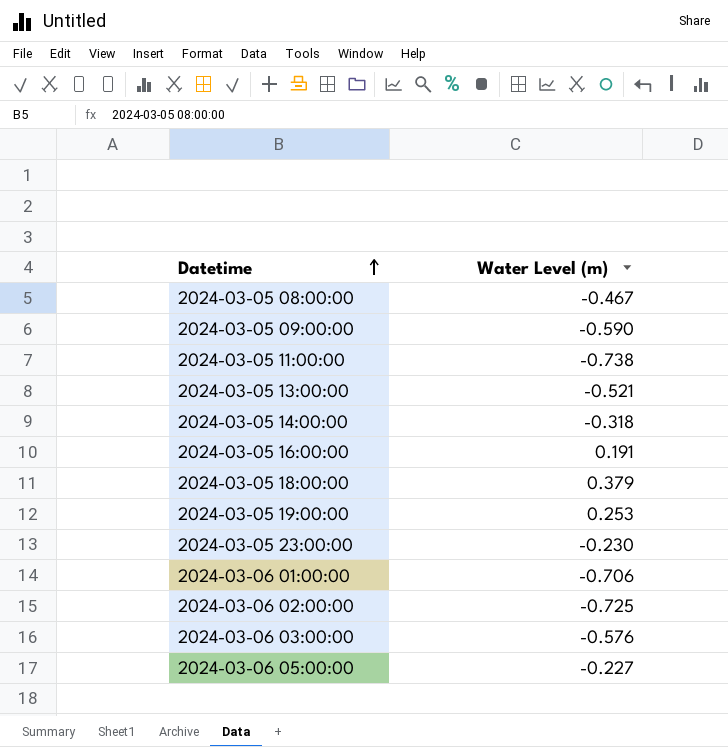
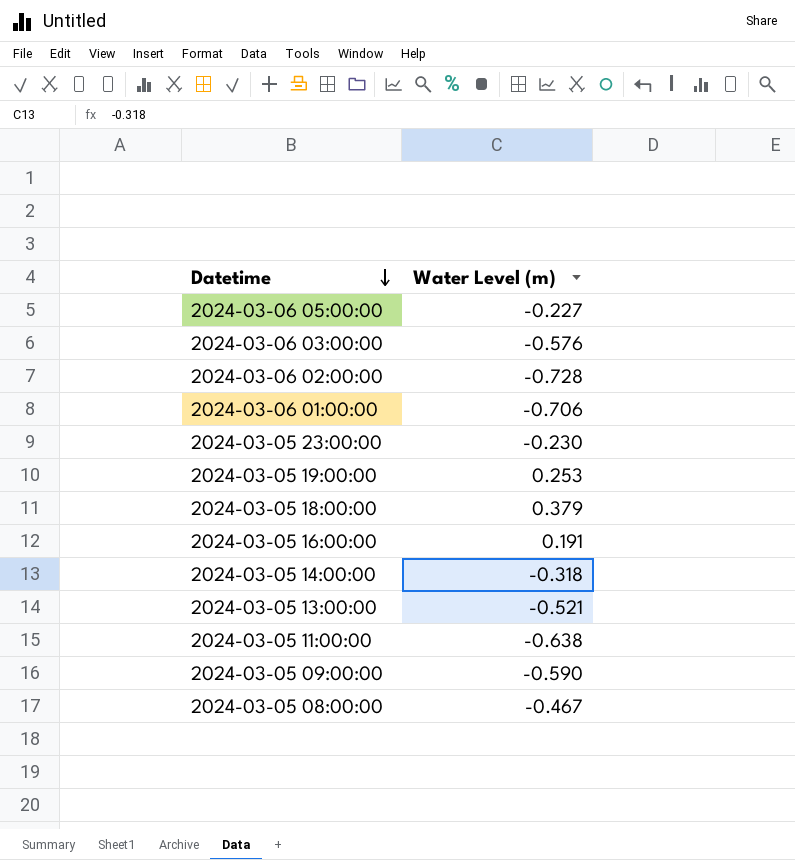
row order: Datetime ascending -> Datetime descending
2024-03-06 02:00:00 | Water Level (m): -0.725 -> -0.728
2024-03-05 11:00:00 | Water Level (m): -0.738 -> -0.638

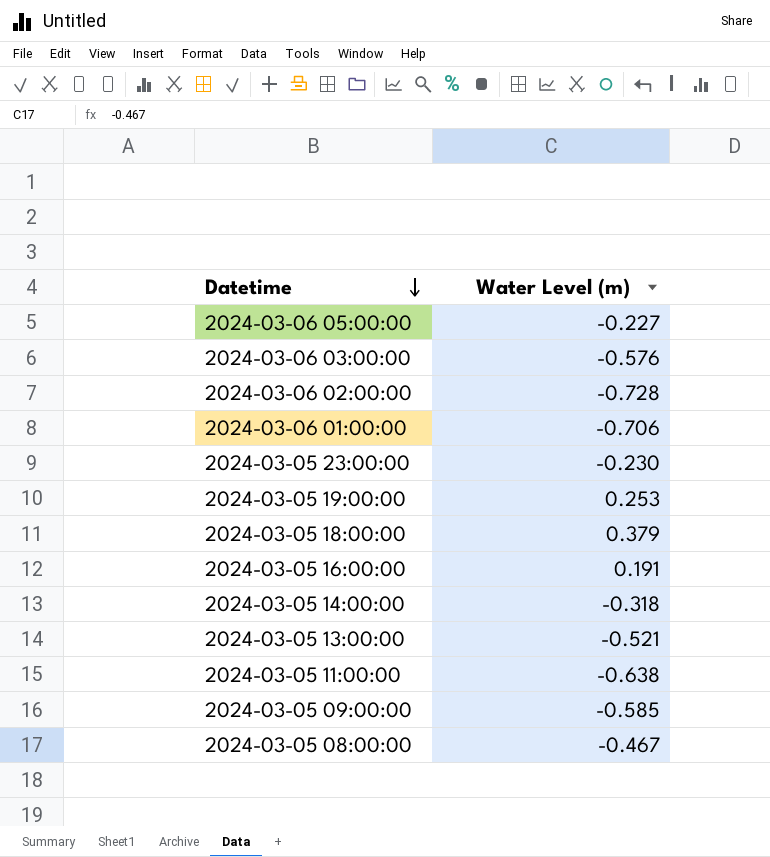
2024-03-05 09:00:00 | Water Level (m): -0.590 -> -0.585

